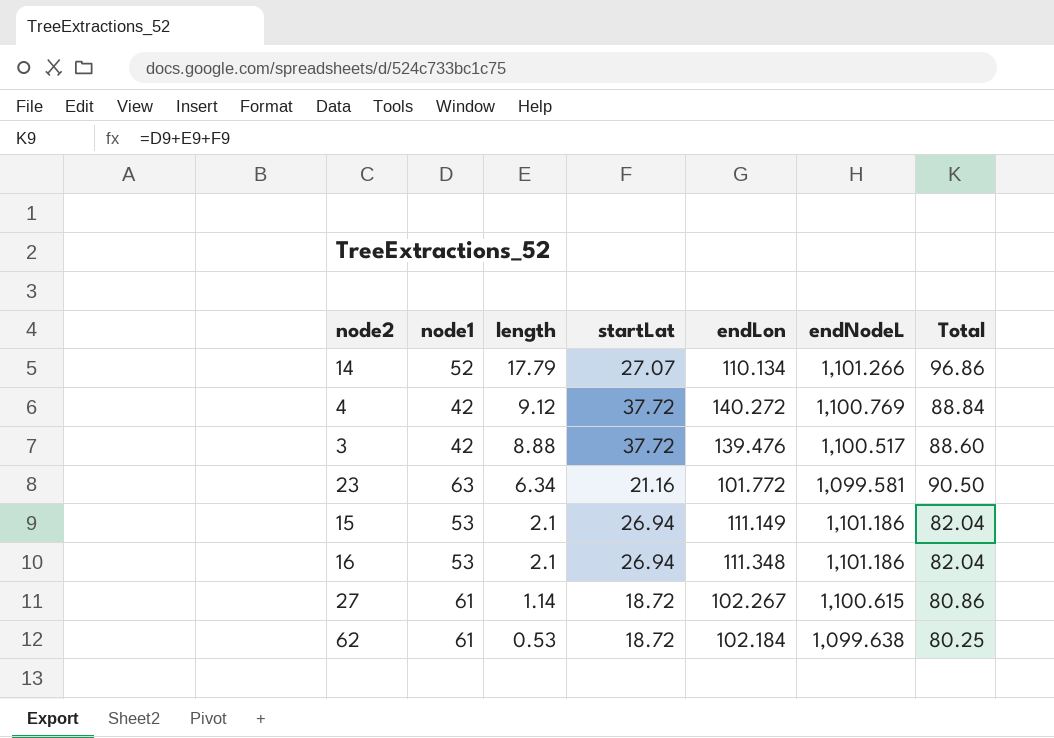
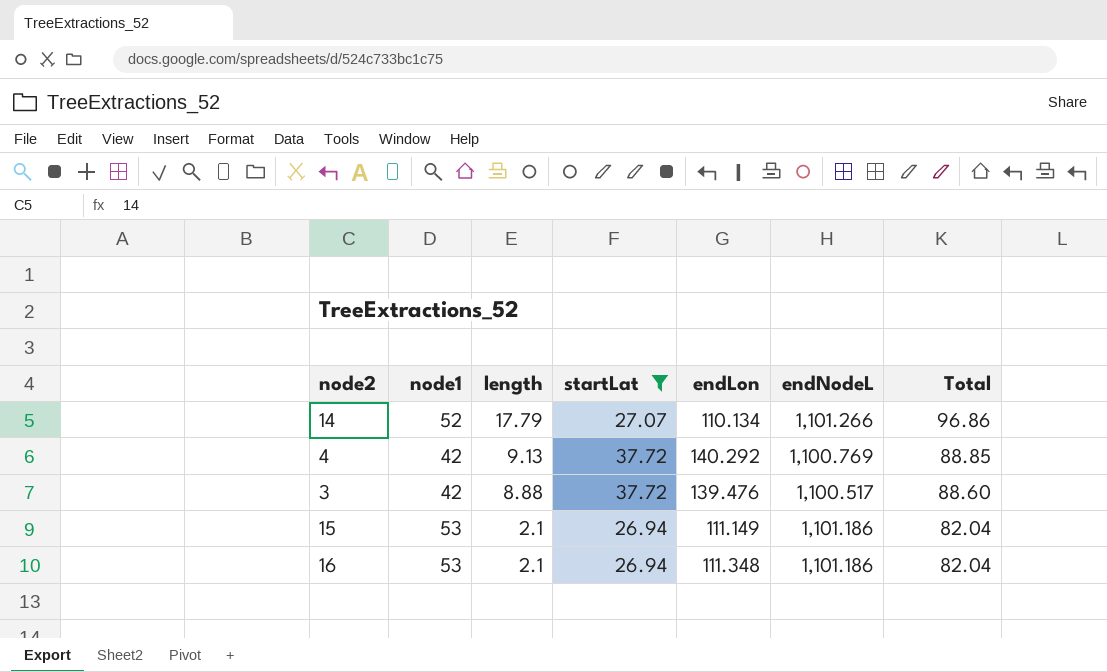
filter: none -> startLat >= 26.94
4 | length: 9.12 -> 9.13
4 | endLon: 140.272 -> 140.292
4 | Total: 88.84 -> 88.85

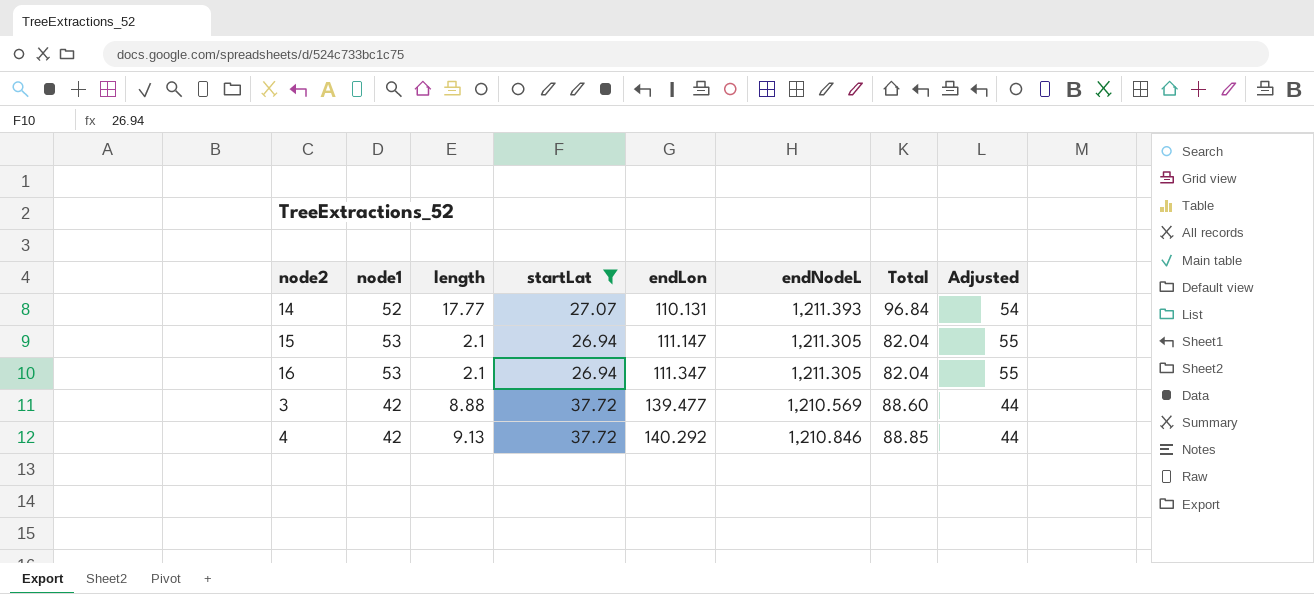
row order: length descending -> endLon ascending
column Adjusted | formula: none -> [node1] + 2
14 | length: 17.79 -> 17.77
14 | endLon: 110.134 -> 110.131
14 | endNodeL: 1,101.266 -> 1,211.393
14 | Total: 96.86 -> 96.84
15 | endLon: 111.149 -> 111.147
15 | endNodeL: 1,101.186 -> 1,211.305
16 | endLon: 111.348 -> 111.347
16 | endNodeL: 1,101.186 -> 1,211.305
3 | endLon: 139.476 -> 139.477
3 | endNodeL: 1,100.517 -> 1,210.569
4 | endNodeL: 1,100.769 -> 1,210.846

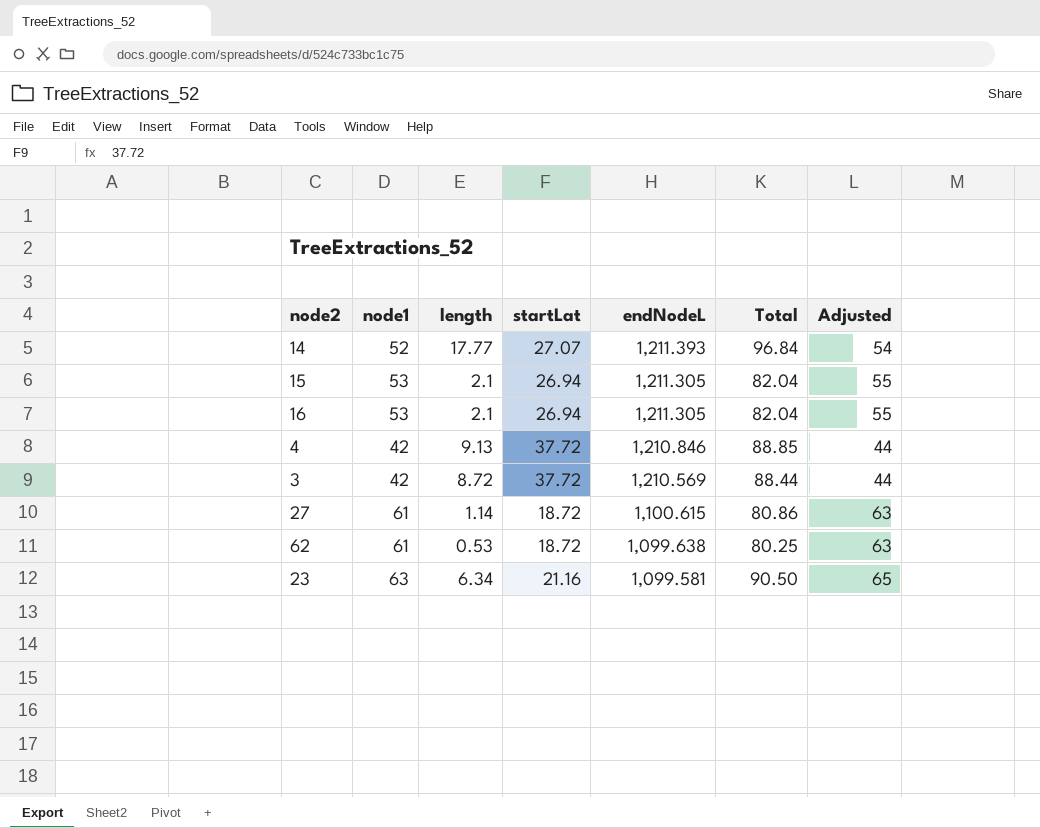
filter: startLat >= 26.94 -> none
row order: endLon ascending -> endNodeL descending
column endLon | position: 5 -> none
3 | length: 8.88 -> 8.72
3 | Total: 88.60 -> 88.44

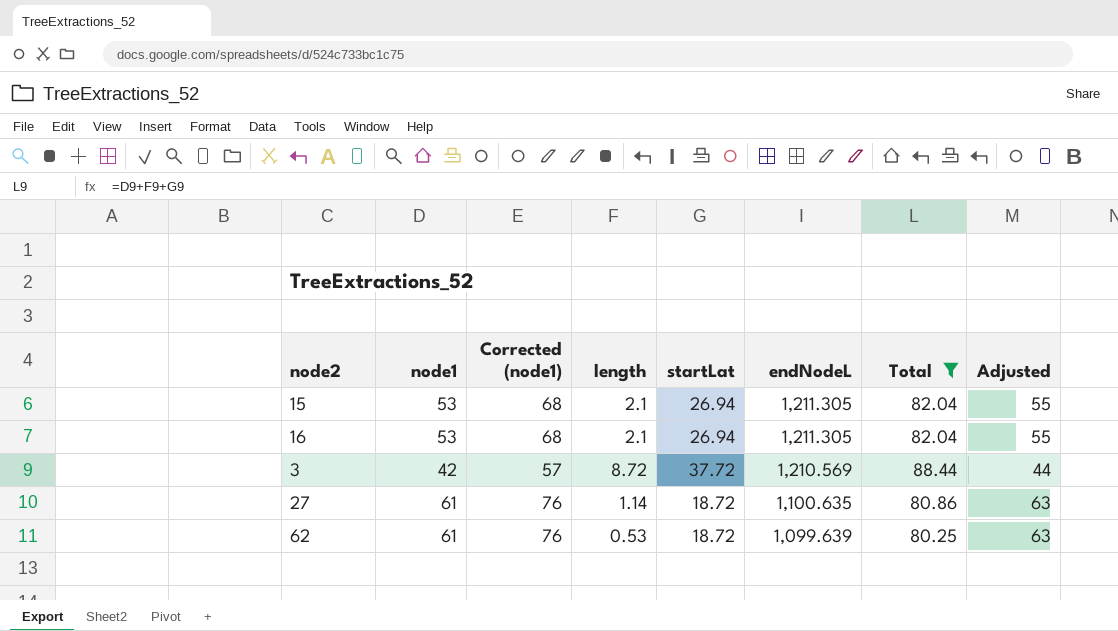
filter: none -> Total <= 88.44
column Corrected (node1) | formula: none -> [node1] + 15
27 | endNodeL: 1,100.615 -> 1,100.635
62 | endNodeL: 1,099.638 -> 1,099.639

